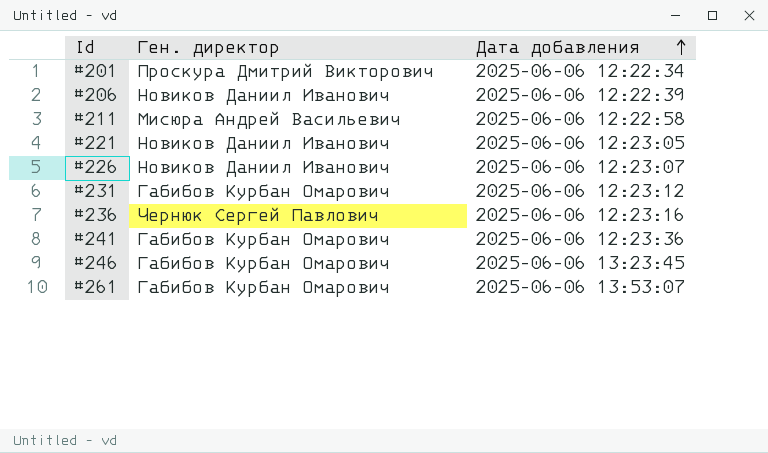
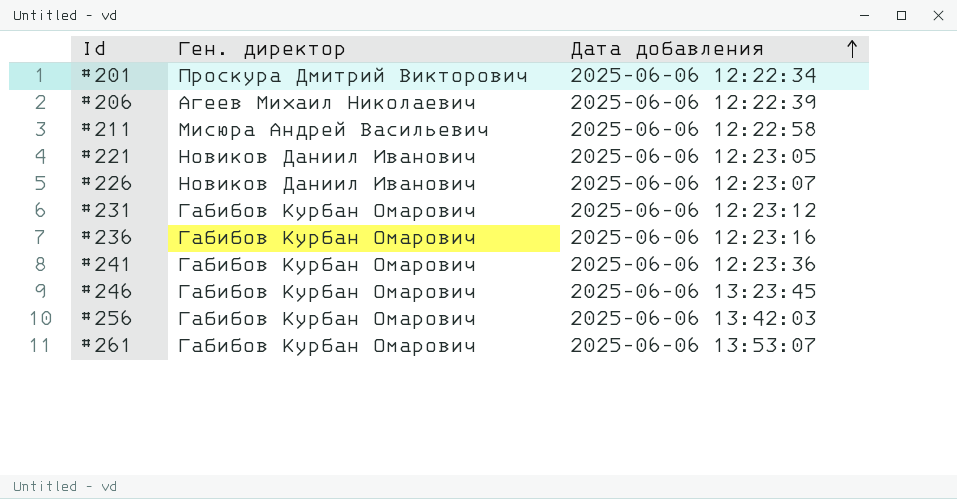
#206 | Ген. директор: Новиков Даниил Иванович -> Агеев Михаил Николаевич
#236 | Ген. директор: Чернюк Сергей Павлович -> Габибов Курбан Омарович
row #256: none -> Габибов Курбан Омарович | 2025-06-06 13:42:03

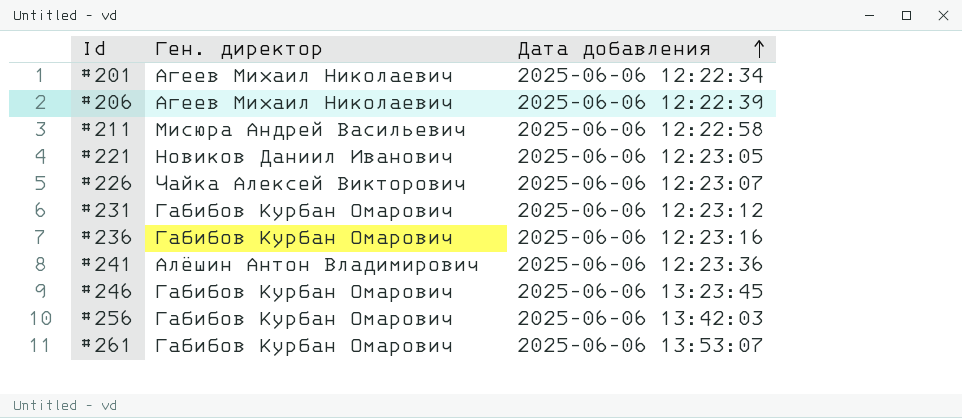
#201 | Ген. директор: Проскура Дмитрий Викторович -> Агеев Михаил Николаевич
#226 | Ген. директор: Новиков Даниил Иванович -> Чайка Алексей Викторович
#241 | Ген. директор: Габибов Курбан Омарович -> Алёшин Антон Владимирович

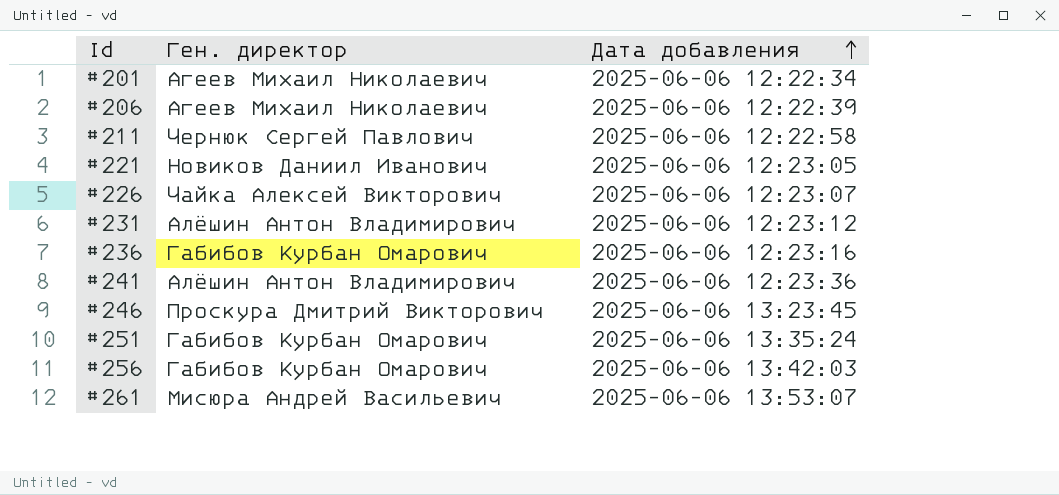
#211 | Ген. директор: Мисюра Андрей Васильевич -> Чернюк Сергей Павлович
#231 | Ген. директор: Габибов Курбан Омарович -> Алёшин Антон Владимирович
#246 | Ген. директор: Габибов Курбан Омарович -> Проскура Дмитрий Викторович
row #251: none -> Габибов Курбан Омарович | 2025-06-06 13:35:24
#261 | Ген. директор: Габибов Курбан Омарович -> Мисюра Андрей Васильевич

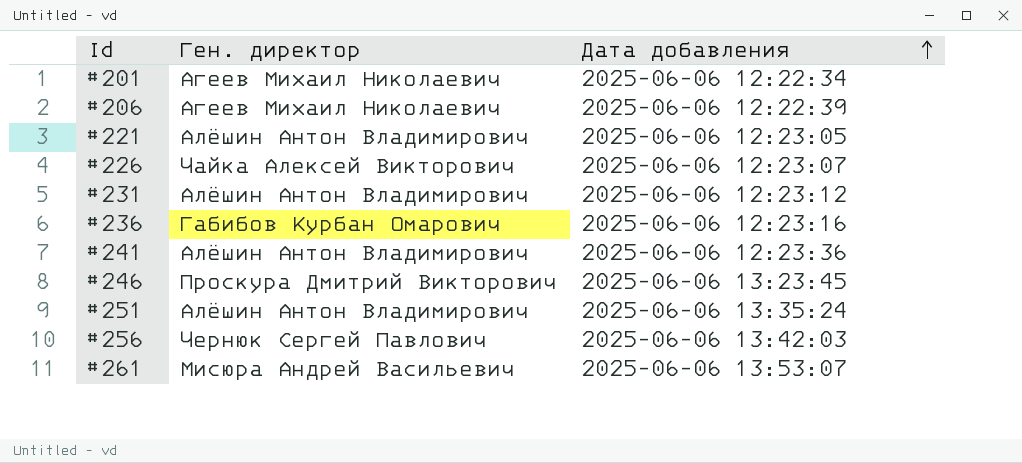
row #211: Чернюк Сергей Павлович | 2025-06-06 12:22:58 -> none
#221 | Ген. директор: Новиков Даниил Иванович -> Алёшин Антон Владимирович
#251 | Ген. директор: Габибов Курбан Омарович -> Алёшин Антон Владимирович
#256 | Ген. директор: Габибов Курбан Омарович -> Чернюк Сергей Павлович

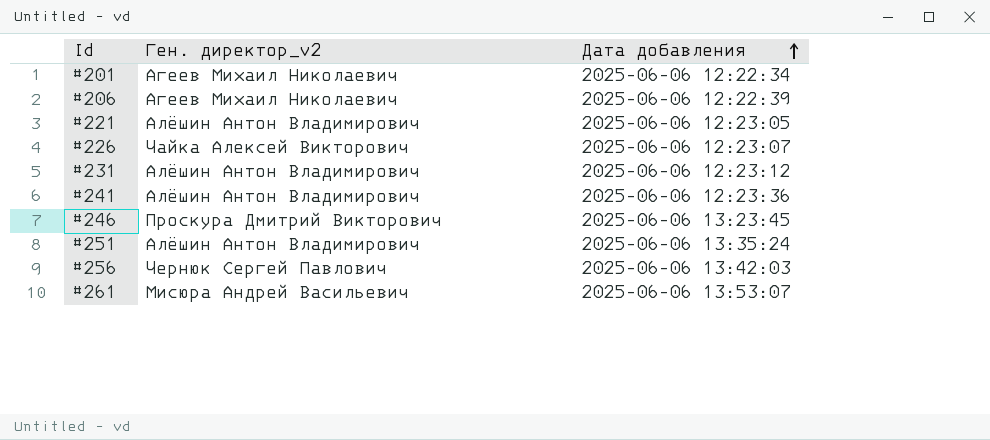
column name: Ген. директор -> Ген. директор_v2
row #236: Габибов Курбан Омарович | 2025-06-06 12:23:16 -> none

